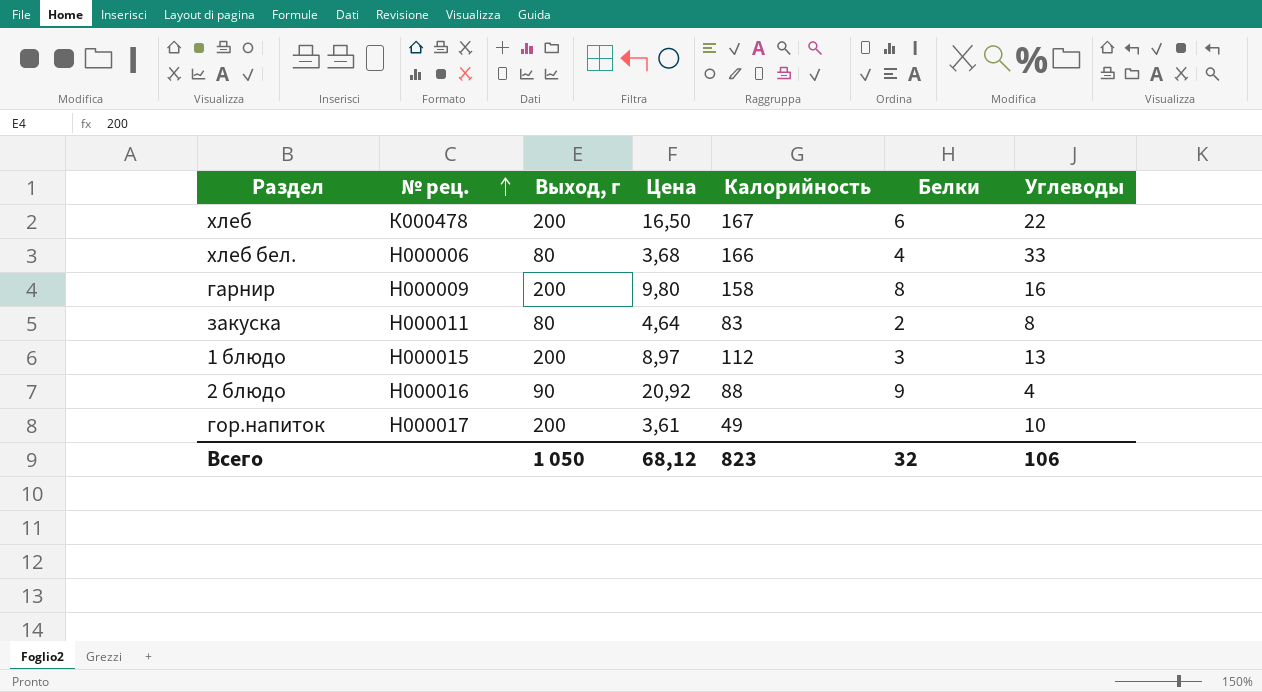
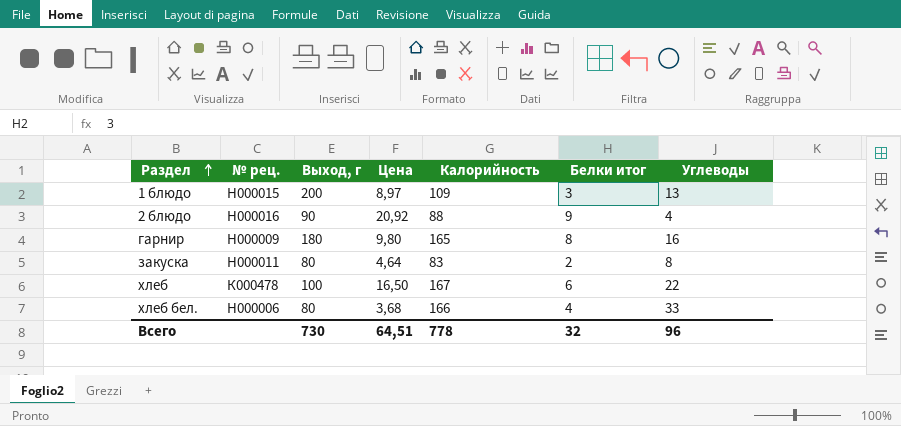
row order: № рец. ascending -> Раздел ascending
column name: Белки -> Белки итог
row гор.напиток: Н000017 | 200 | 3,61 | 49 | none | 10 -> none
1 блюдо | Калорийность: 112 -> 109
гарнир | Выход, г: 200 -> 180
гарнир | Калорийность: 158 -> 165
хлеб | Выход, г: 200 -> 100
Всего | Выход, г: 1 050 -> 730
Всего | Цена: 68,12 -> 64,51
Всего | Калорийность: 823 -> 778
Всего | Углеводы: 106 -> 96

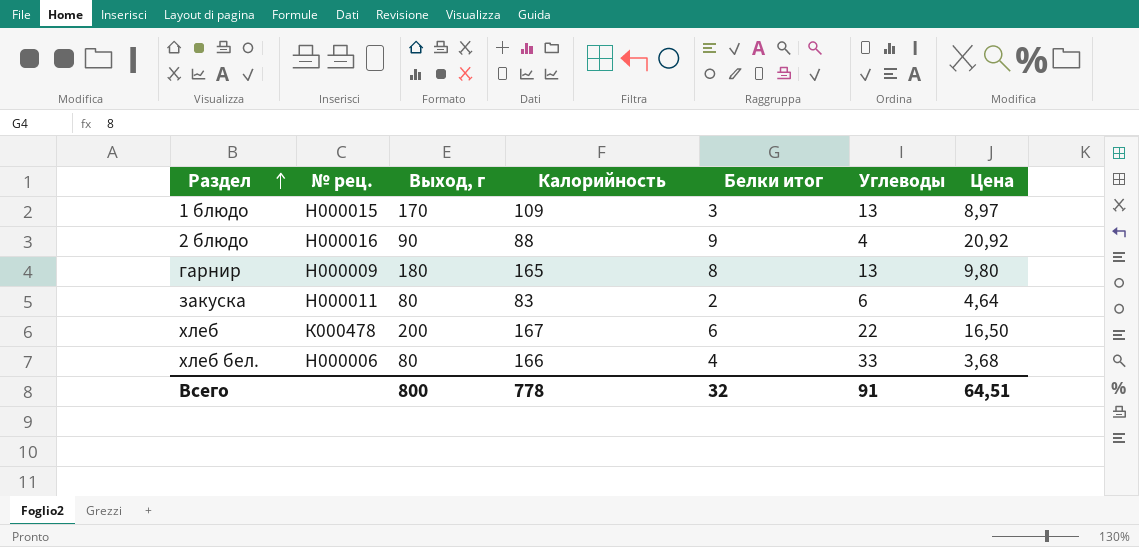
column Цена | position: 4 -> 7
1 блюдо | Выход, г: 200 -> 170
гарнир | Углеводы: 16 -> 13
закуска | Углеводы: 8 -> 6
хлеб | Выход, г: 100 -> 200
Всего | Выход, г: 730 -> 800
Всего | Углеводы: 96 -> 91

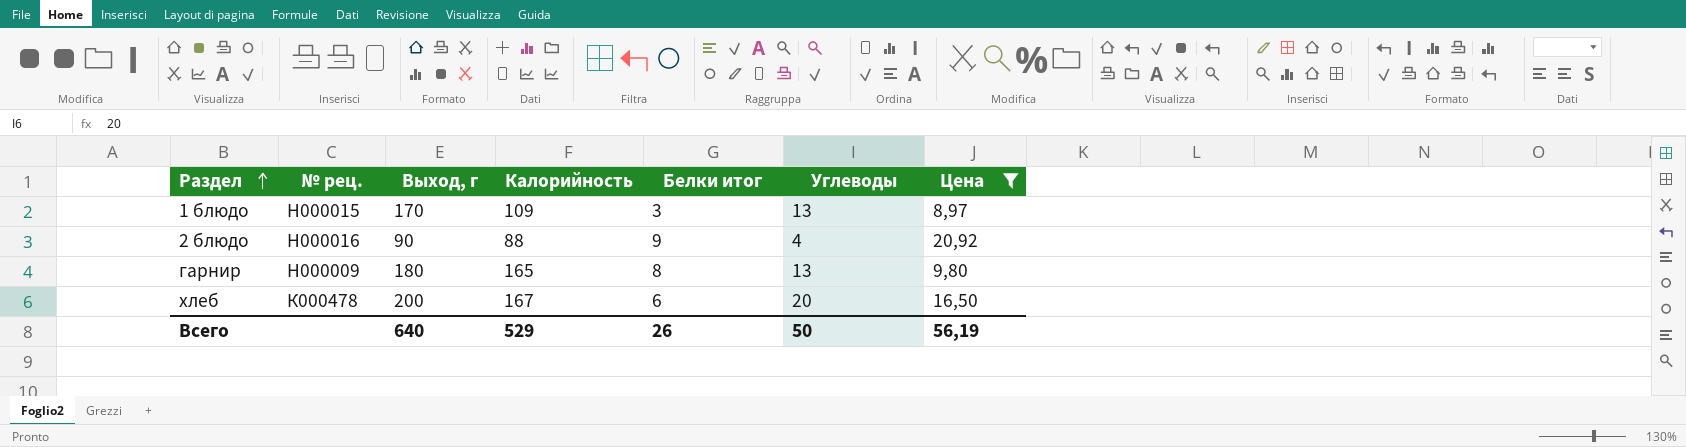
filter: none -> Цена >= 8,97
хлеб | Углеводы: 22 -> 20
Всего | Выход, г: 800 -> 640
Всего | Калорийность: 778 -> 529
Всего | Белки итог: 32 -> 26
Всего | Углеводы: 91 -> 50
Всего | Цена: 64,51 -> 56,19

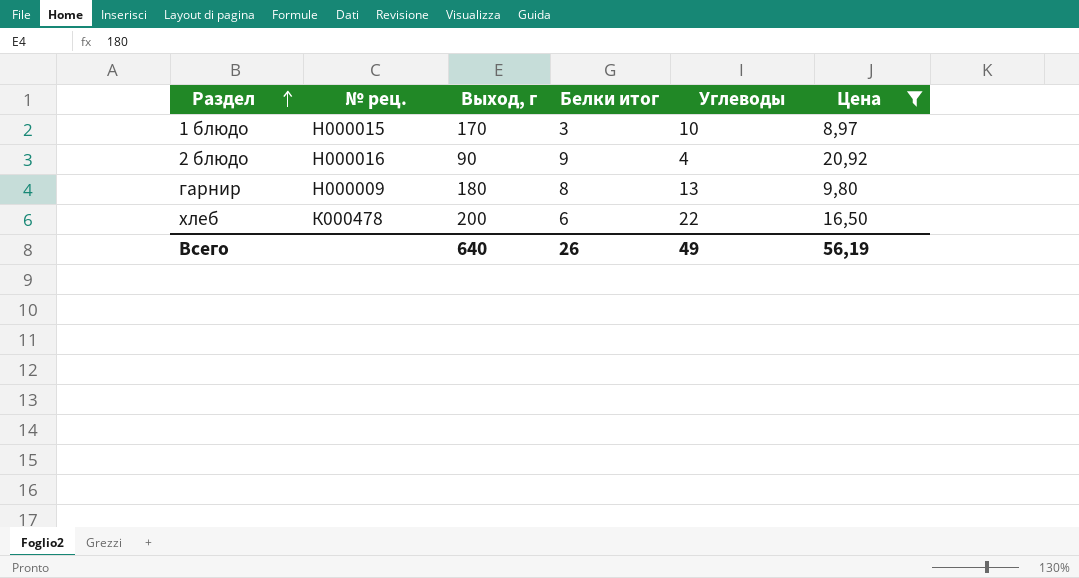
column Калорийность | position: 4 -> none
1 блюдо | Углеводы: 13 -> 10
хлеб | Углеводы: 20 -> 22
Всего | Углеводы: 50 -> 49

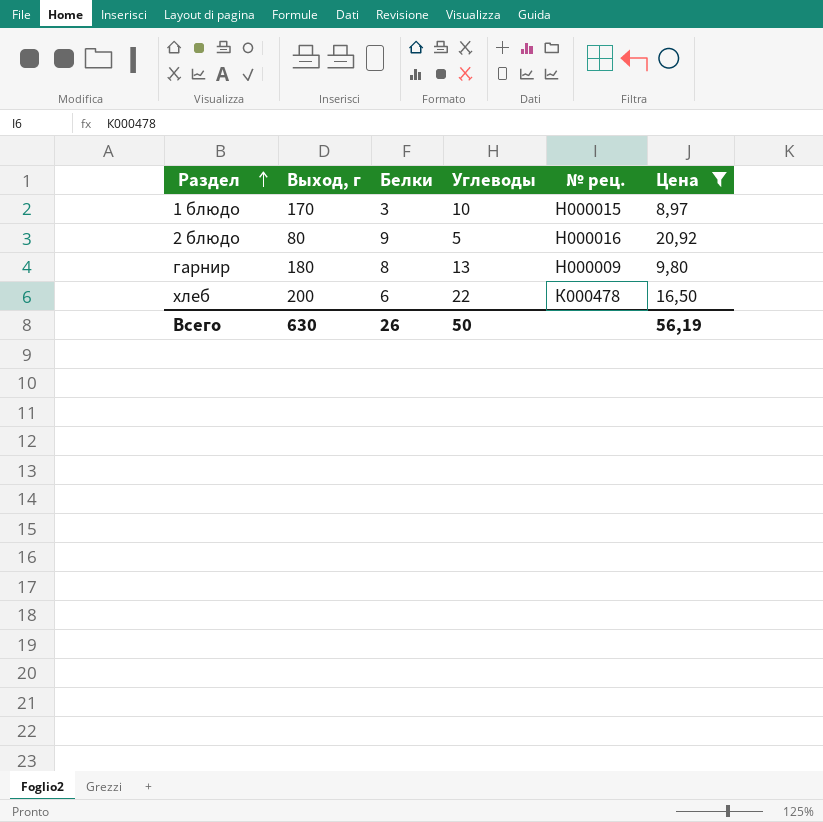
column name: Белки итог -> Белки
column № рец. | position: 2 -> 5
2 блюдо | Выход, г: 90 -> 80
2 блюдо | Углеводы: 4 -> 5
Всего | Выход, г: 640 -> 630
Всего | Углеводы: 49 -> 50

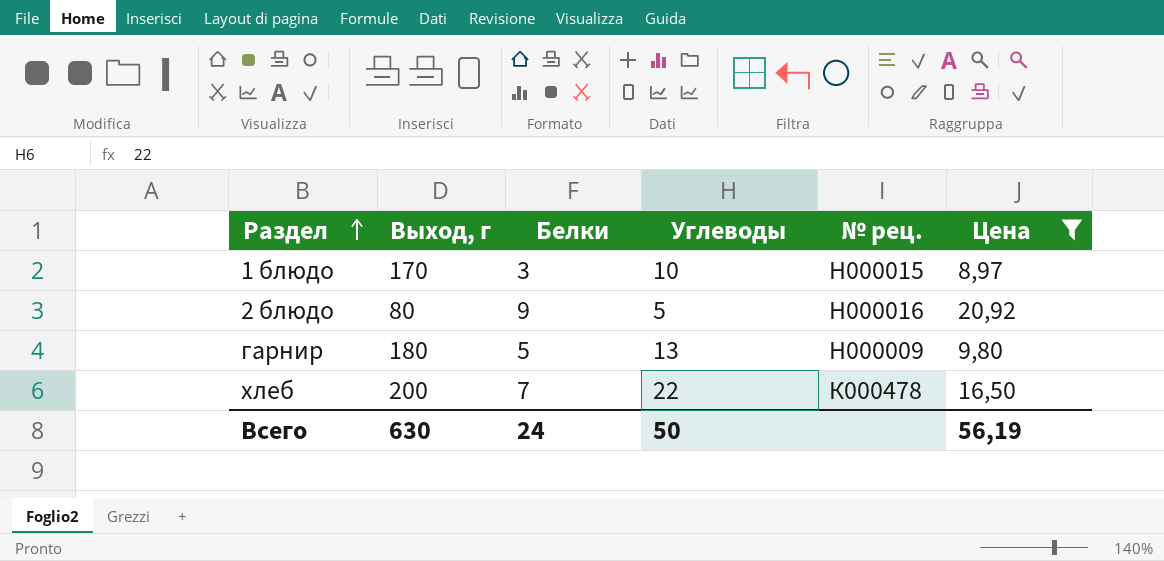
гарнир | Белки: 8 -> 5
хлеб | Белки: 6 -> 7
Всего | Белки: 26 -> 24

